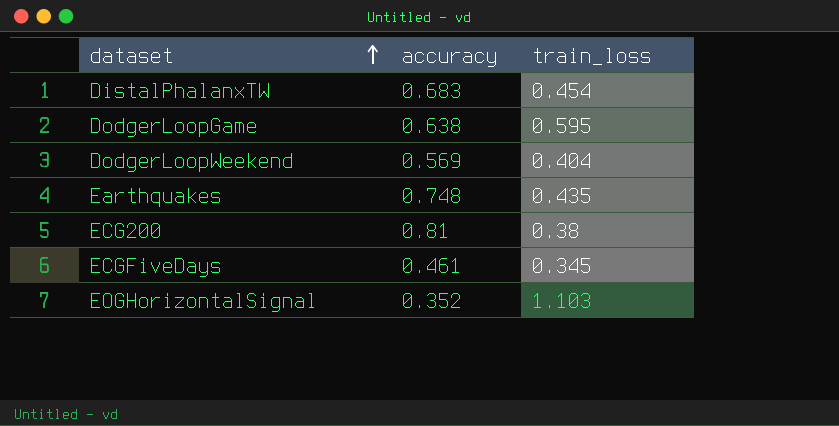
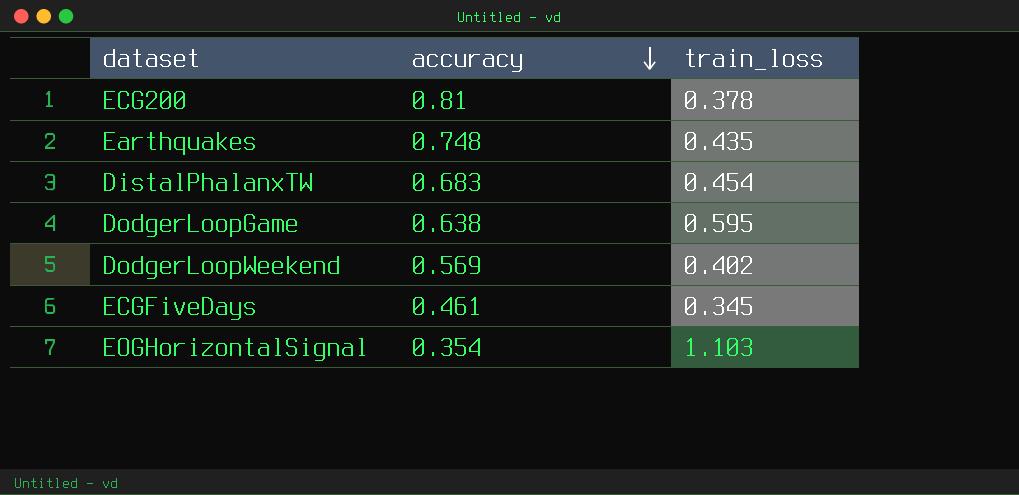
row order: dataset ascending -> accuracy descending
ECG200 | train_loss: 0.38 -> 0.378
DodgerLoopWeekend | train_loss: 0.404 -> 0.402
EOGHorizontalSignal | accuracy: 0.352 -> 0.354

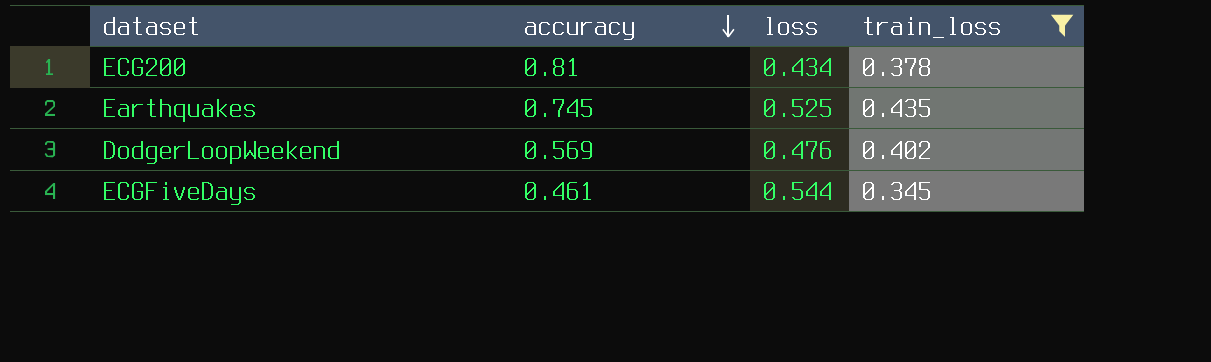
filter: none -> train_loss <= 0.435
column loss | position: none -> 3
Earthquakes | accuracy: 0.748 -> 0.745

